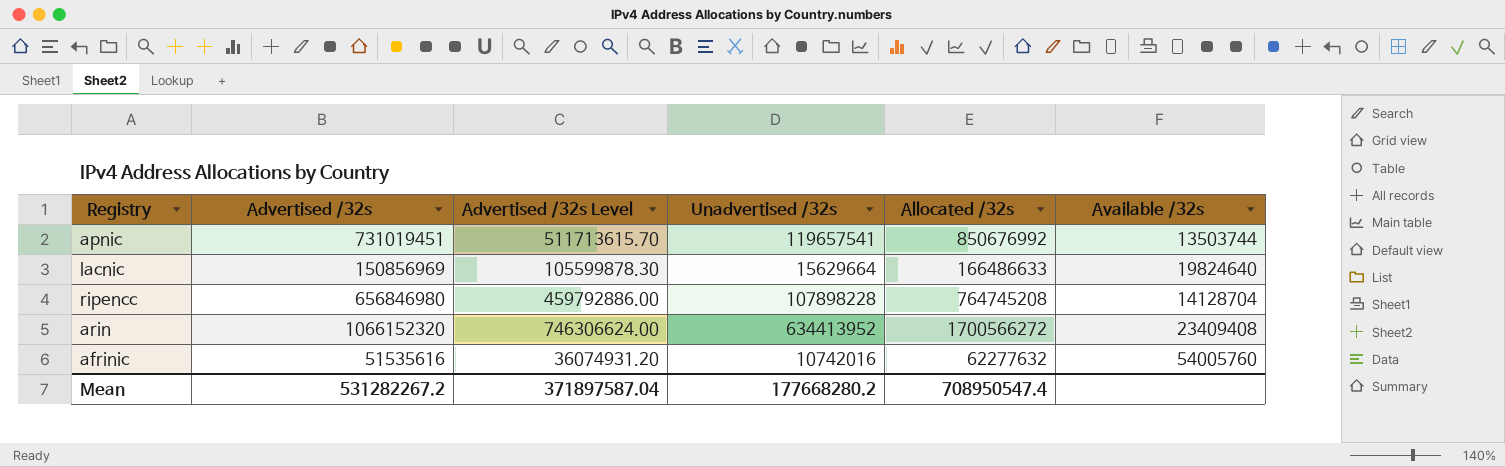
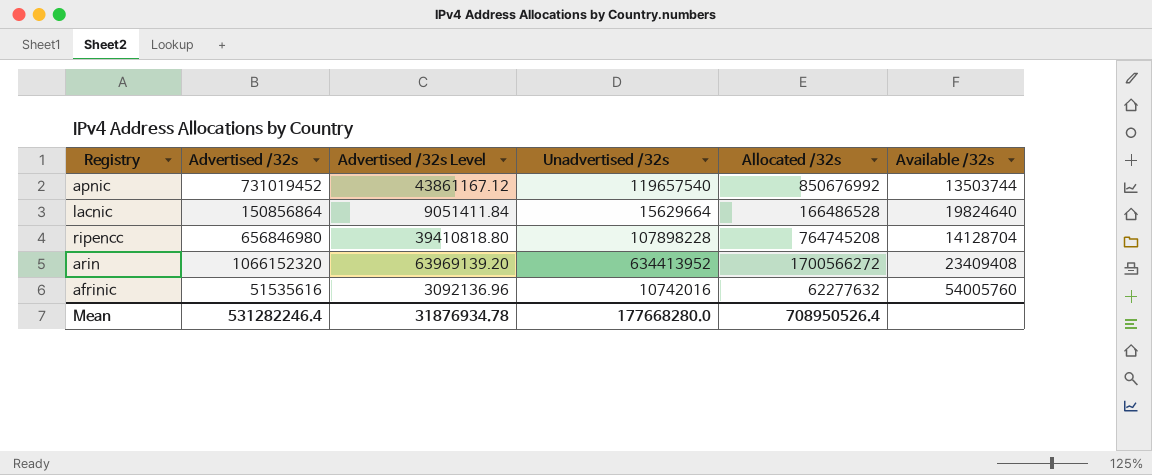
column Advertised /32s Level | formula: [Advertised /32s] * 0.7 -> [Advertised /32s] * 0.06
apnic | Advertised /32s: 731019451 -> 731019452
apnic | Unadvertised /32s: 119657541 -> 119657540
lacnic | Advertised /32s: 150856969 -> 150856864
lacnic | Allocated /32s: 166486633 -> 166486528
Mean | Advertised /32s: 531282267.2 -> 531282246.4
Mean | Advertised /32s Level: 371897587.04 -> 31876934.78
Mean | Unadvertised /32s: 177668280.2 -> 177668280.0
Mean | Allocated /32s: 708950547.4 -> 708950526.4

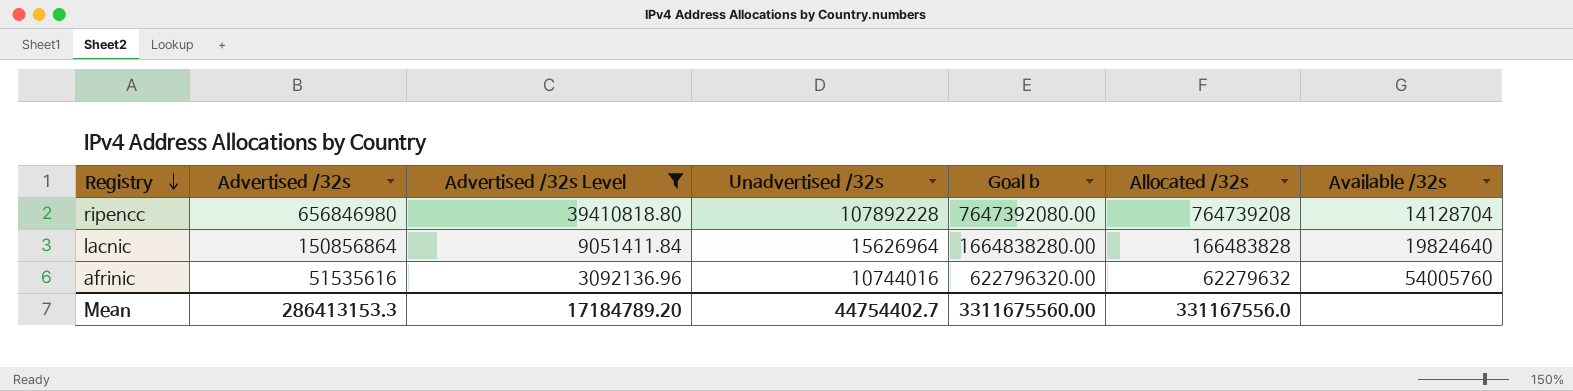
filter: none -> Advertised /32s Level <= 39410818.80
row order: none -> Registry descending
column Goal b | formula: none -> [Allocated /32s] * 10
ripencc | Unadvertised /32s: 107898228 -> 107892228
ripencc | Allocated /32s: 764745208 -> 764739208
lacnic | Unadvertised /32s: 15629664 -> 15626964
lacnic | Allocated /32s: 166486528 -> 166483828
afrinic | Unadvertised /32s: 10742016 -> 10744016
afrinic | Allocated /32s: 62277632 -> 62279632
Mean | Advertised /32s: 531282246.4 -> 286413153.3
Mean | Advertised /32s Level: 31876934.78 -> 17184789.20
Mean | Unadvertised /32s: 177668280.0 -> 44754402.7
Mean | Allocated /32s: 708950526.4 -> 331167556.0

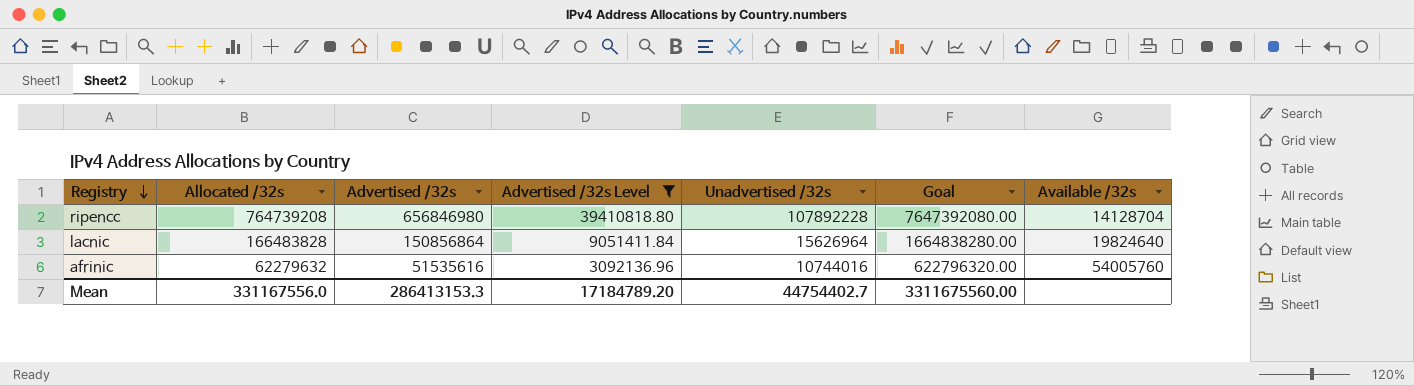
column Allocated /32s | position: 6 -> 2
column name: Goal b -> Goal

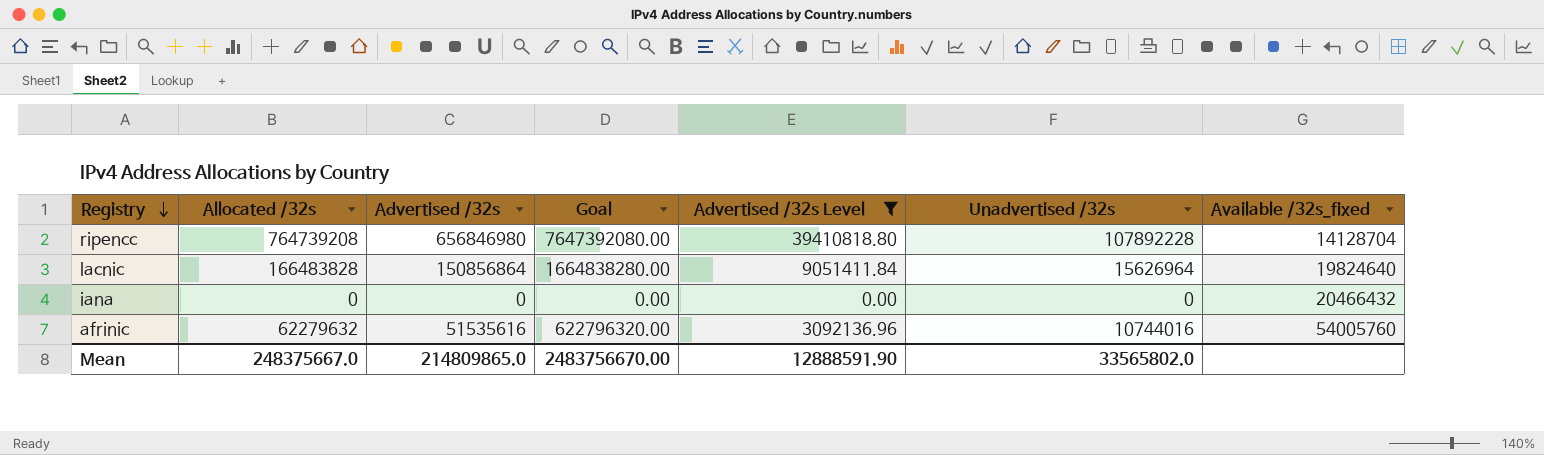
column Goal | position: 6 -> 4
column name: Available /32s -> Available /32s_fixed
row iana: none -> 0 | 0 | 0.00 | 0.00 | 0 | 20466432
Mean | Allocated /32s: 331167556.0 -> 248375667.0
Mean | Advertised /32s: 286413153.3 -> 214809865.0
Mean | Goal: 3311675560.00 -> 2483756670.00
Mean | Advertised /32s Level: 17184789.20 -> 12888591.90
Mean | Unadvertised /32s: 44754402.7 -> 33565802.0

